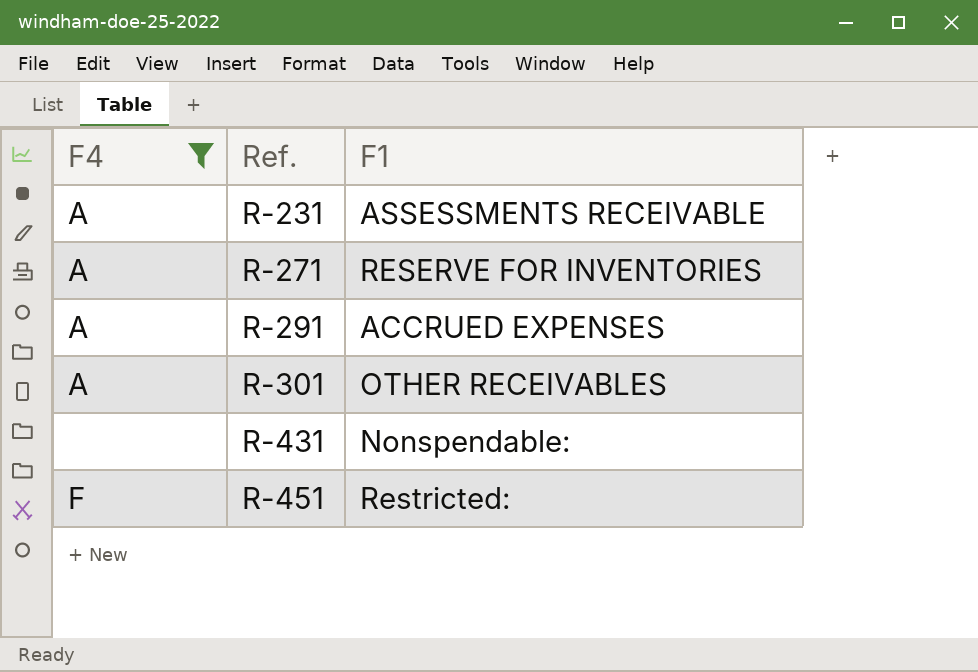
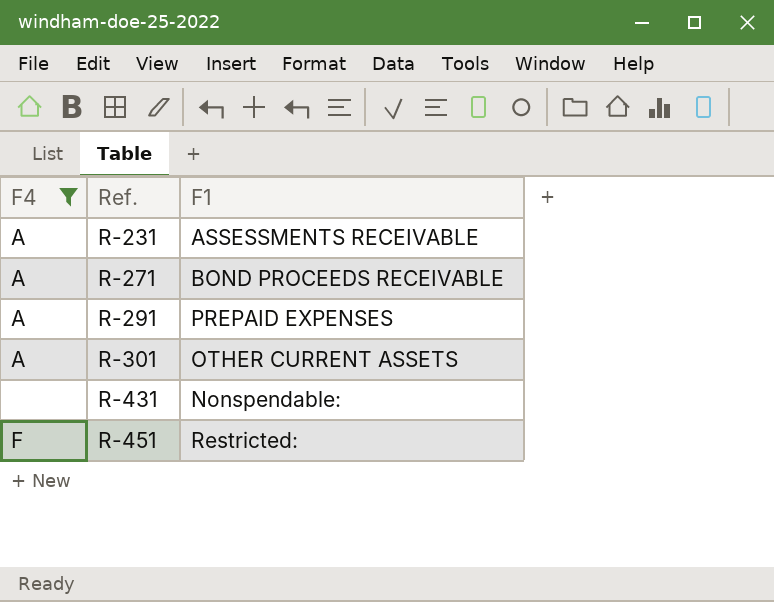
R-271 | F1: RESERVE FOR INVENTORIES -> BOND PROCEEDS RECEIVABLE
R-291 | F1: ACCRUED EXPENSES -> PREPAID EXPENSES
R-301 | F1: OTHER RECEIVABLES -> OTHER CURRENT ASSETS

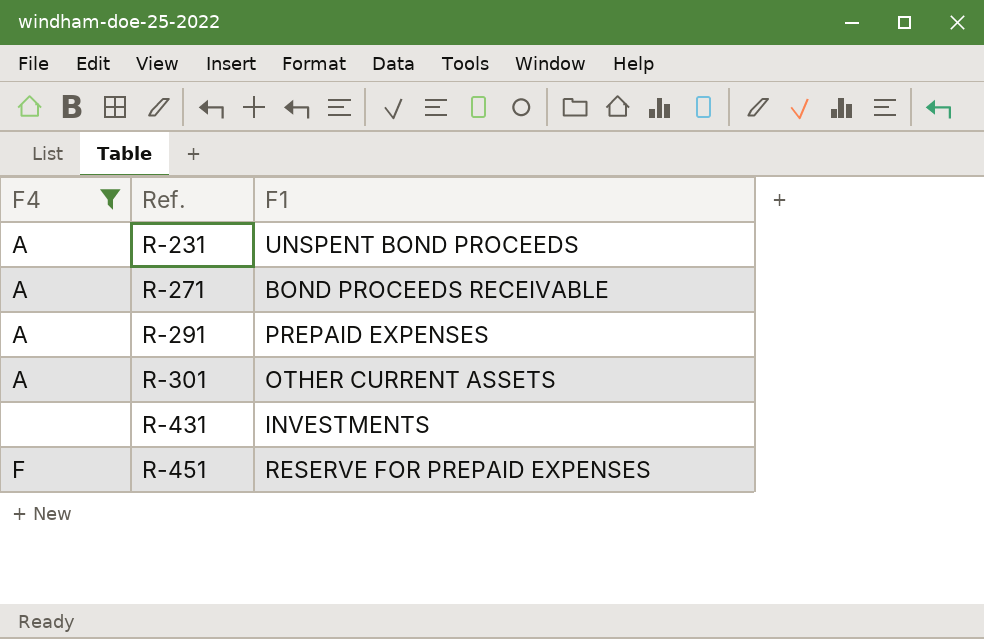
R-231 | F1: ASSESSMENTS RECEIVABLE -> UNSPENT BOND PROCEEDS
R-431 | F1: Nonspendable: -> INVESTMENTS
R-451 | F1: Restricted: -> RESERVE FOR PREPAID EXPENSES

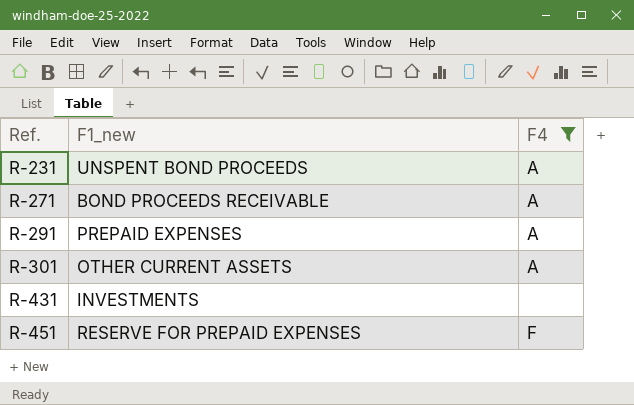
column name: F1 -> F1_new
column F4 | position: 1 -> 3

